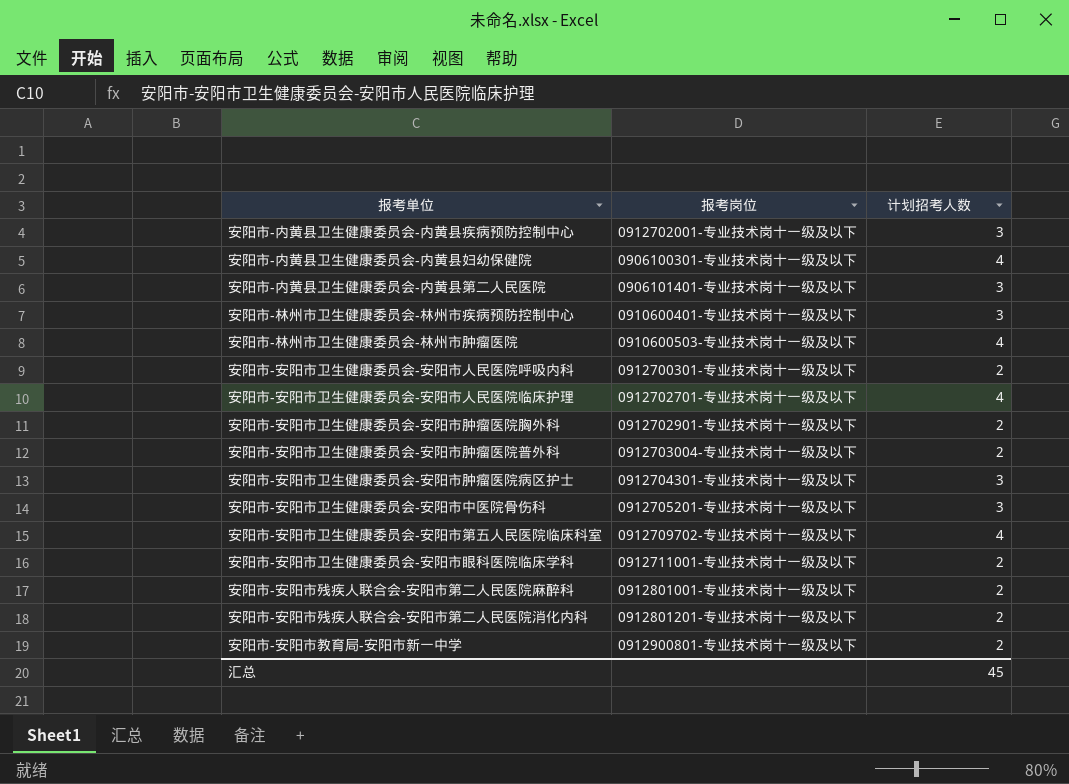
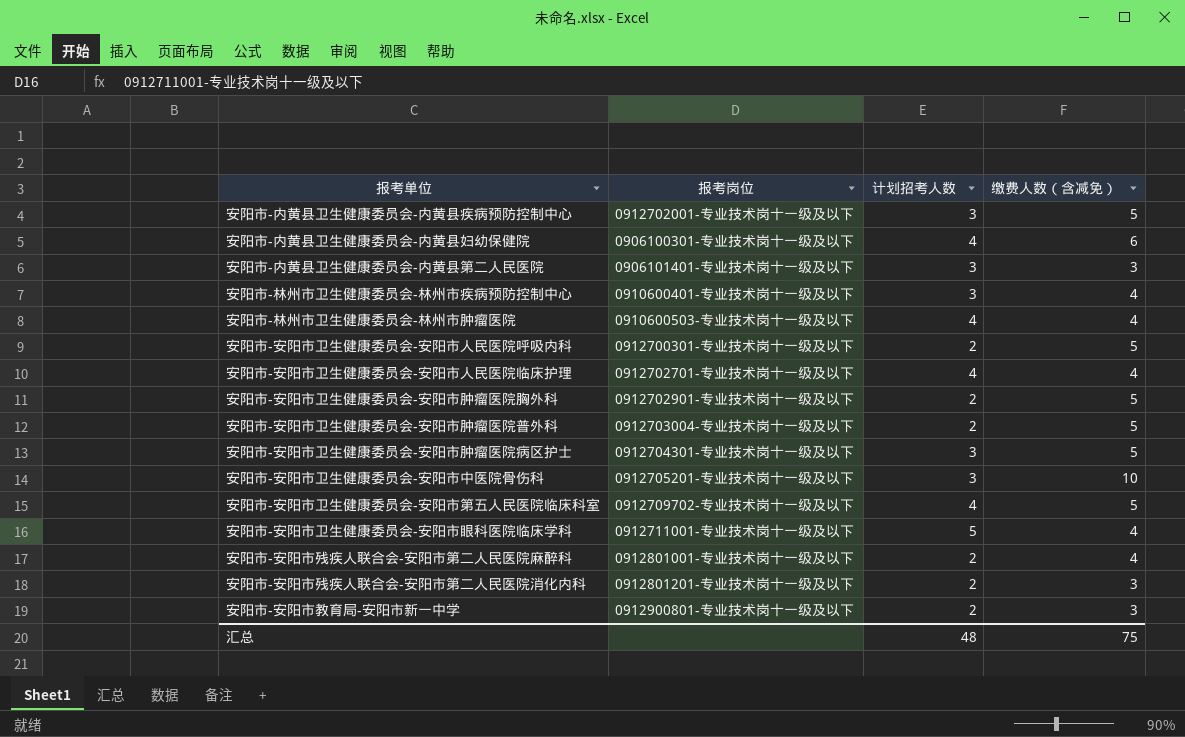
column 缴费人数（含减免） | position: none -> 4
安阳市-安阳市卫生健康委员会-安阳市眼科医院临床学科 | 计划招考人数: 2 -> 5
汇总 | 计划招考人数: 45 -> 48

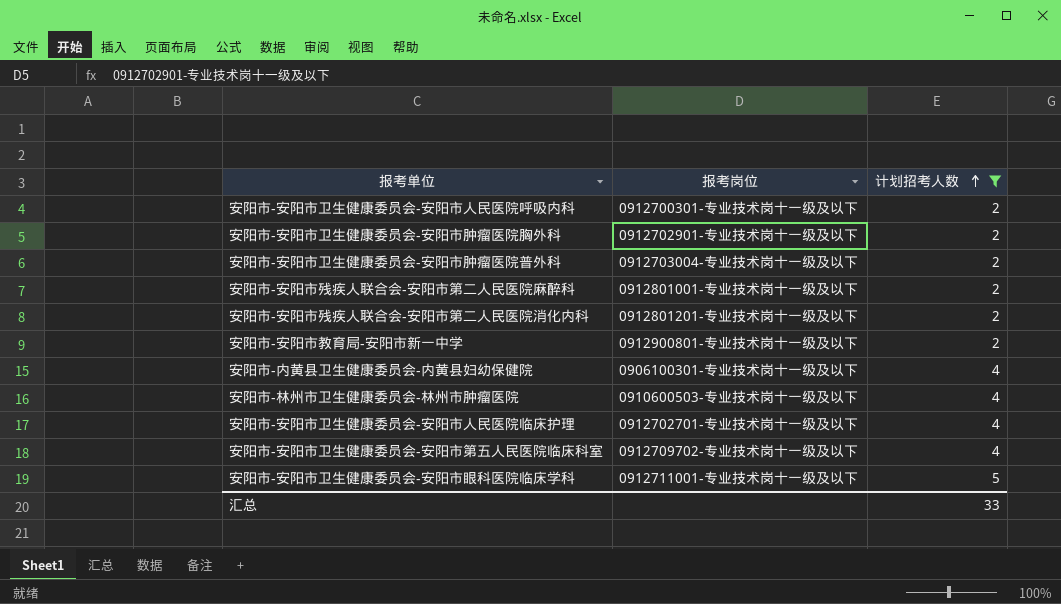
filter: none -> 计划招考人数 != 3
row order: none -> 计划招考人数 ascending
column 缴费人数（含减免） | position: 4 -> none
汇总 | 计划招考人数: 48 -> 33

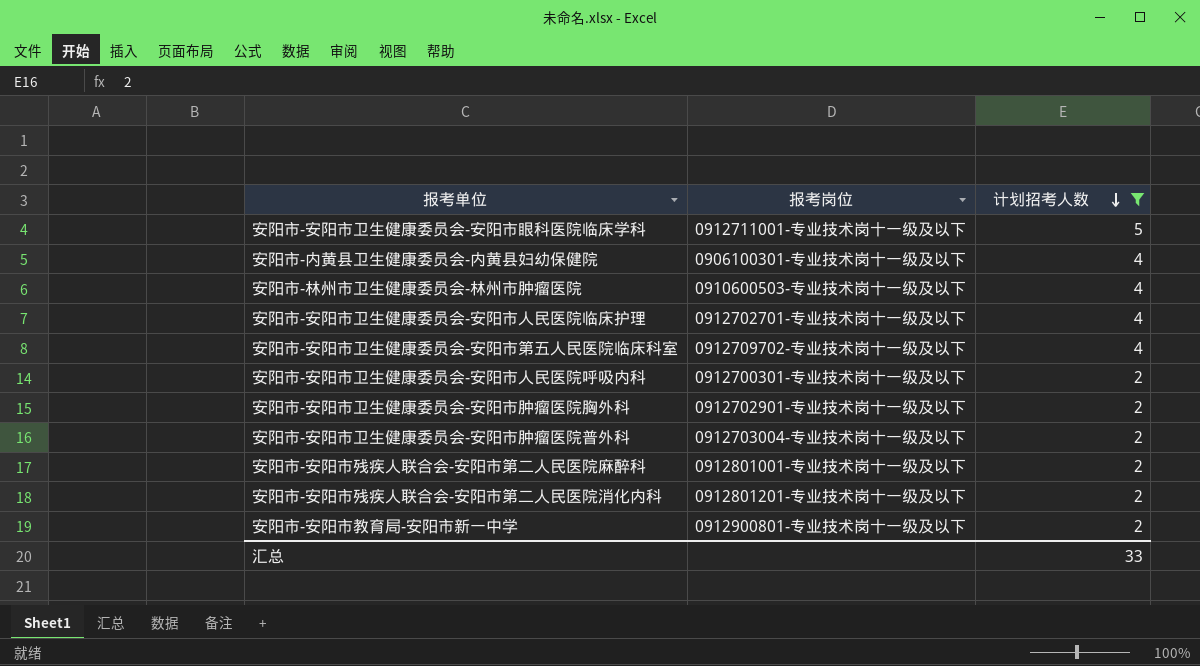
row order: 计划招考人数 ascending -> 计划招考人数 descending

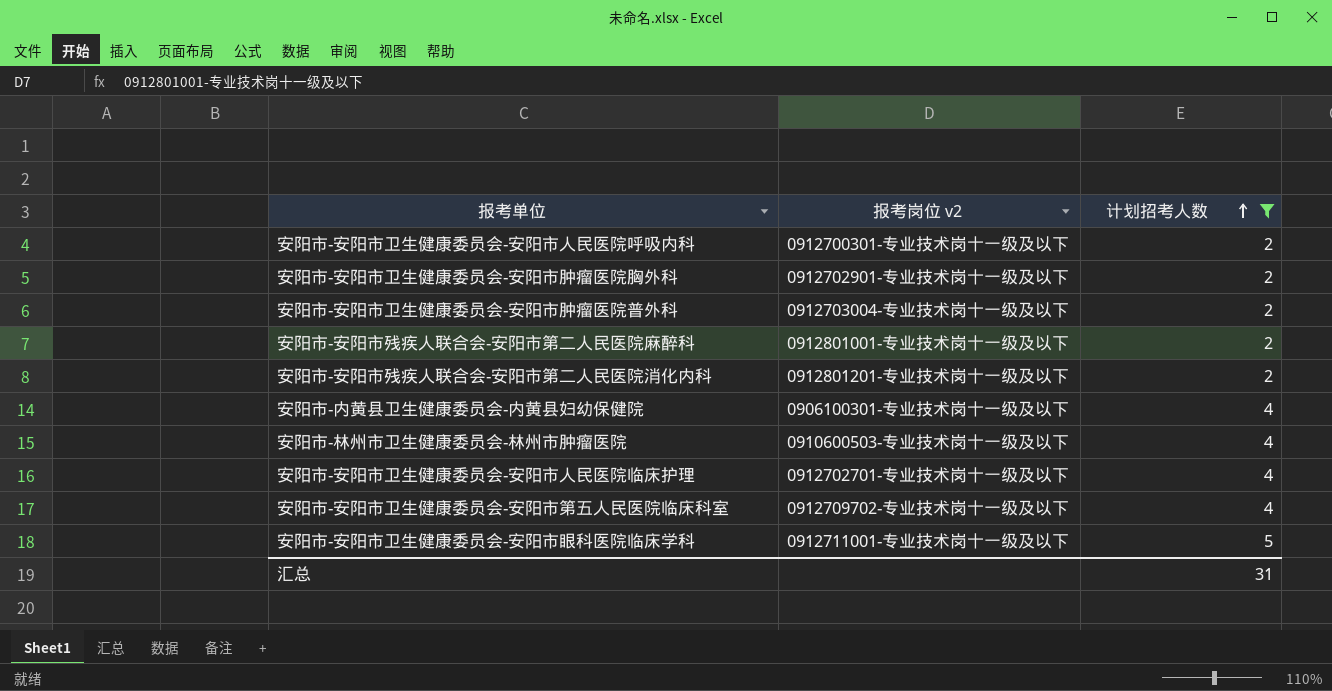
row order: 计划招考人数 descending -> 计划招考人数 ascending
column name: 报考岗位 -> 报考岗位 v2
row 安阳市-安阳市教育局-安阳市新一中学: 0912900801-专业技术岗十一级及以下 | 2 -> none
汇总 | 计划招考人数: 33 -> 31

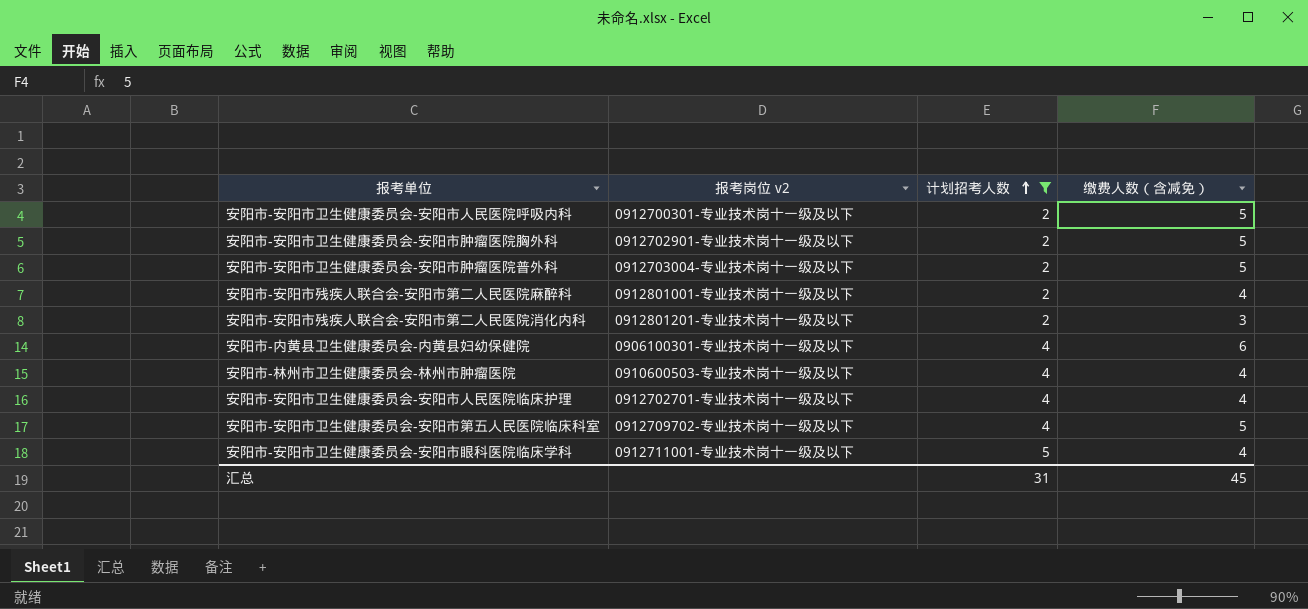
column 缴费人数（含减免） | position: none -> 4

